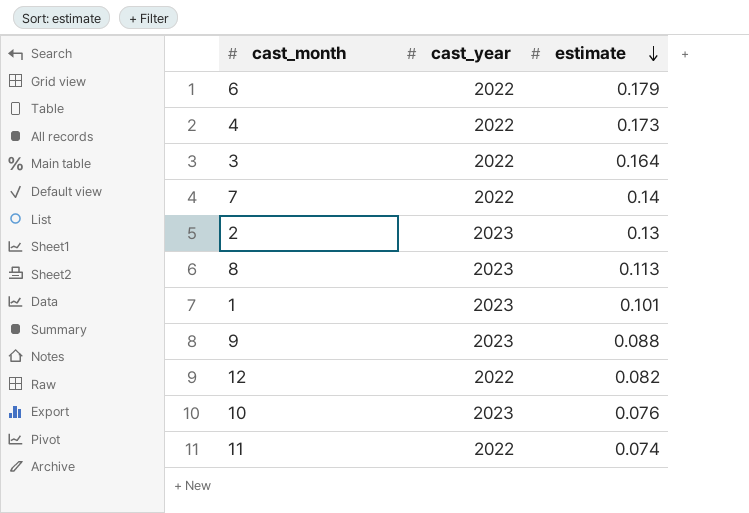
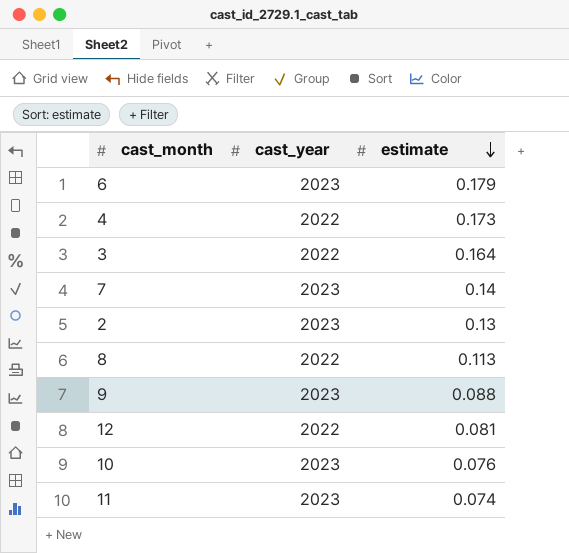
row 1: 2023 | 0.101 -> none
6 | cast_year: 2022 -> 2023
7 | cast_year: 2022 -> 2023
8 | cast_year: 2023 -> 2022
12 | estimate: 0.082 -> 0.081
11 | cast_year: 2022 -> 2023

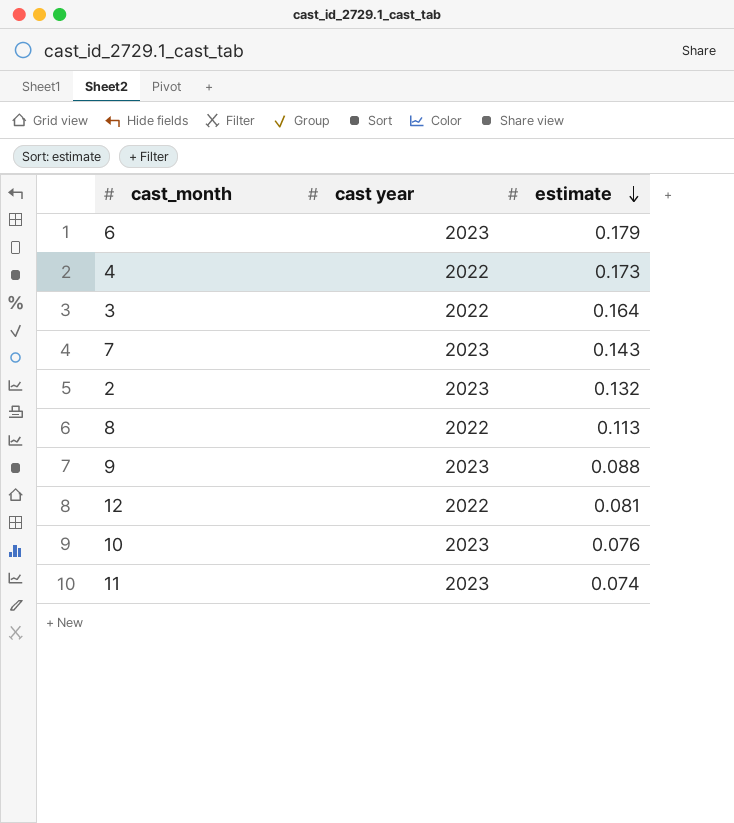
column name: cast_year -> cast year
7 | estimate: 0.14 -> 0.143
2 | estimate: 0.13 -> 0.132

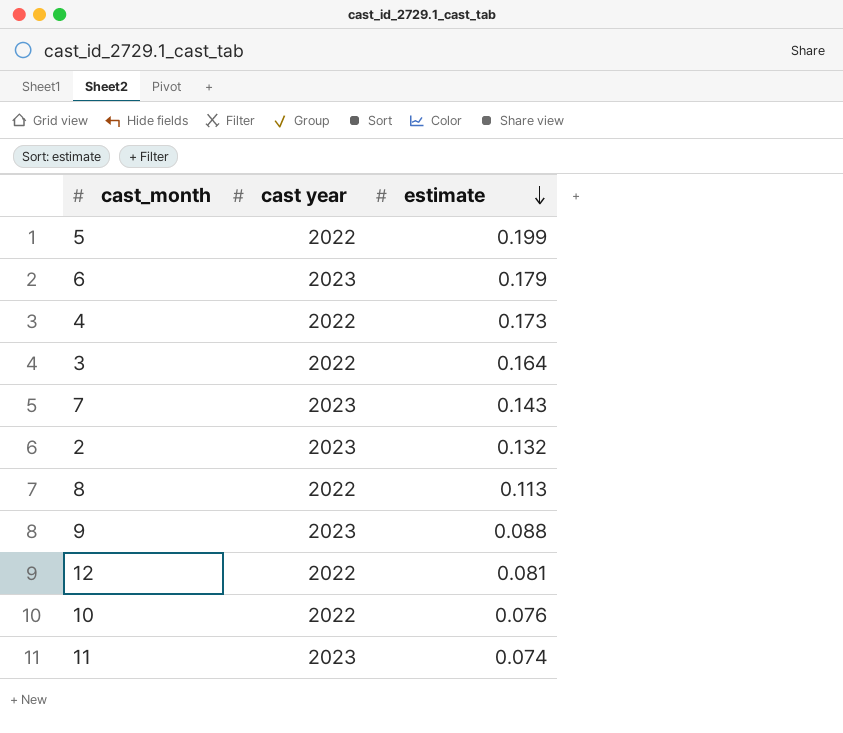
row 5: none -> 2022 | 0.199
10 | cast year: 2023 -> 2022

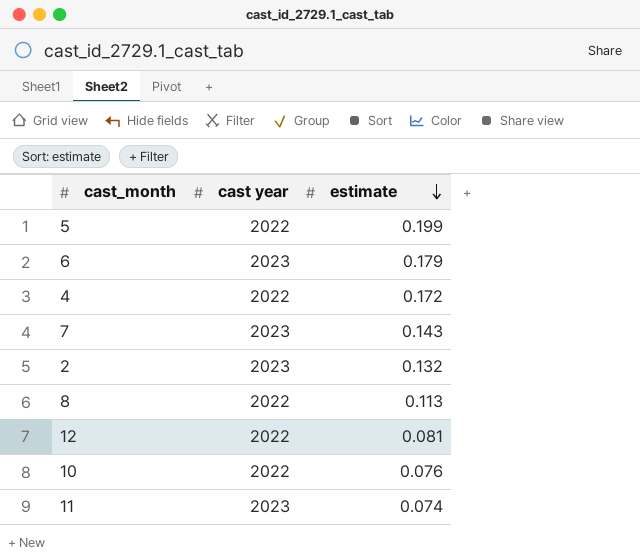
row 3: 2022 | 0.164 -> none
row 9: 2023 | 0.088 -> none
4 | estimate: 0.173 -> 0.172

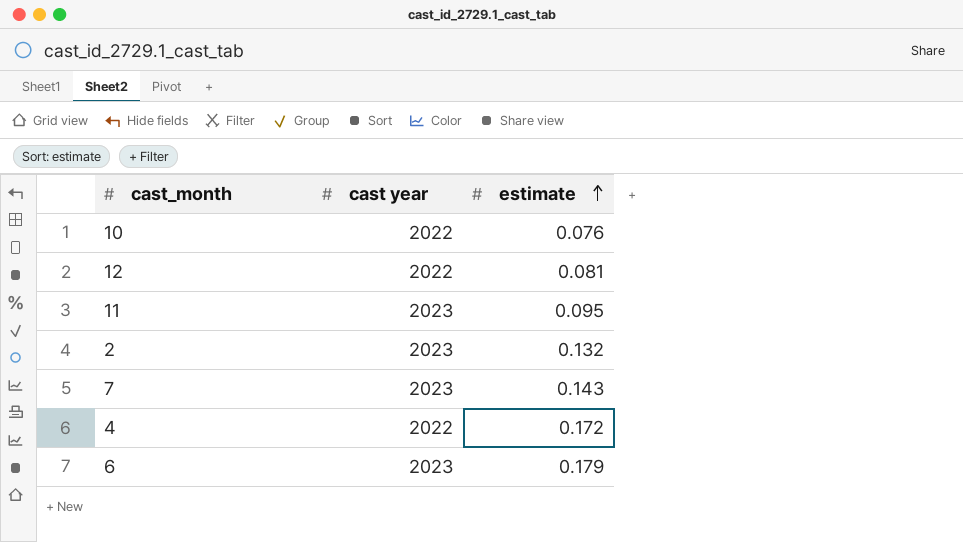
row order: estimate descending -> estimate ascending
row 5: 2022 | 0.199 -> none
row 8: 2022 | 0.113 -> none
11 | estimate: 0.074 -> 0.095

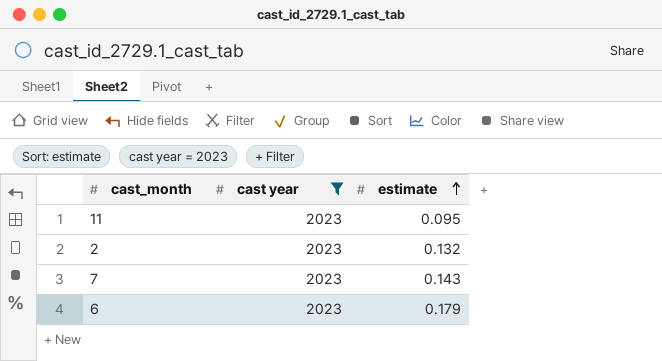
filter: none -> cast year = 2023

